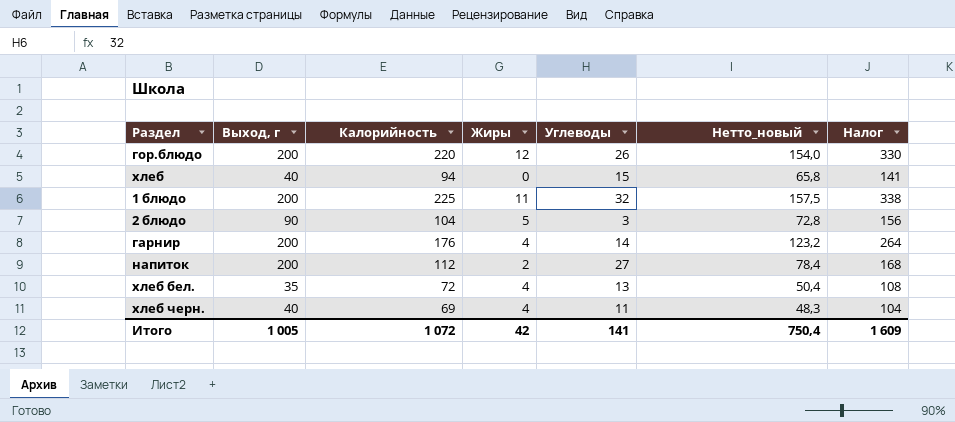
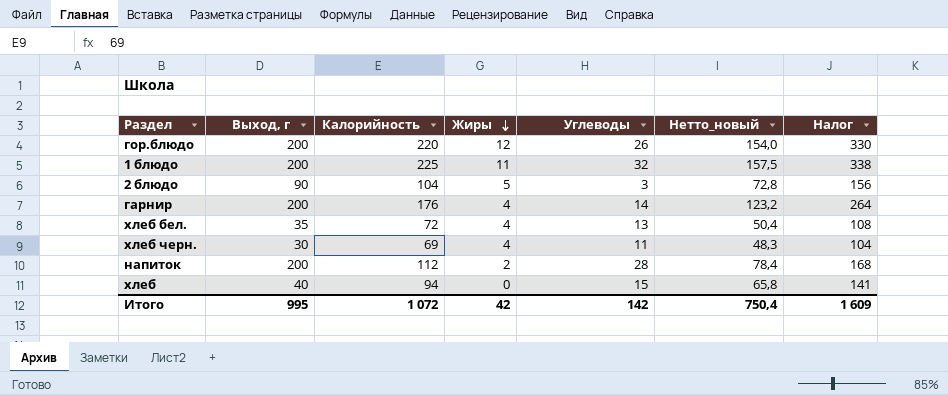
row order: none -> Жиры descending
хлеб черн. | Выход, г: 40 -> 30
напиток | Углеводы: 27 -> 28
Итого | Выход, г: 1 005 -> 995
Итого | Углеводы: 141 -> 142

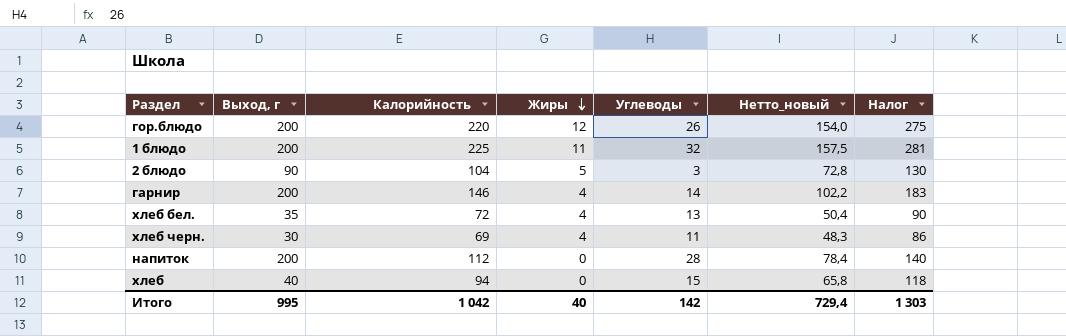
column Налог | formula: [Калорийность] * 1,5 -> [Калорийность] * 1,25
гарнир | Калорийность: 176 -> 146
гарнир | Нетто_новый: 123,2 -> 102,2
напиток | Жиры: 2 -> 0
Итого | Калорийность: 1 072 -> 1 042
Итого | Жиры: 42 -> 40
Итого | Нетто_новый: 750,4 -> 729,4
Итого | Налог: 1 609 -> 1 303

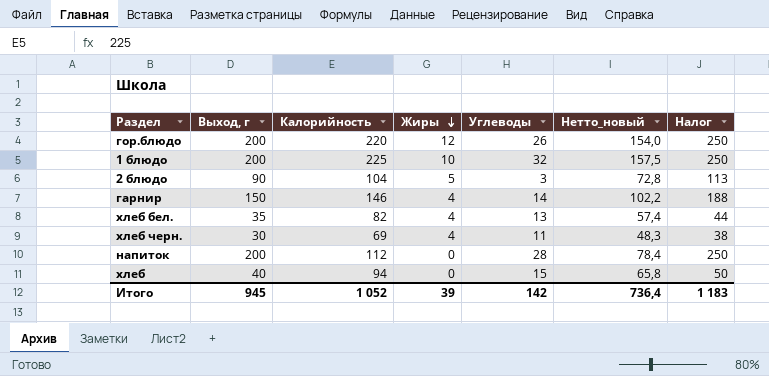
column Налог | formula: [Калорийность] * 1,25 -> [Выход, г] * 1,25
1 блюдо | Жиры: 11 -> 10
гарнир | Выход, г: 200 -> 150
хлеб бел. | Калорийность: 72 -> 82
хлеб бел. | Нетто_новый: 50,4 -> 57,4
Итого | Выход, г: 995 -> 945
Итого | Калорийность: 1 042 -> 1 052
Итого | Жиры: 40 -> 39
Итого | Нетто_новый: 729,4 -> 736,4
Итого | Налог: 1 303 -> 1 183

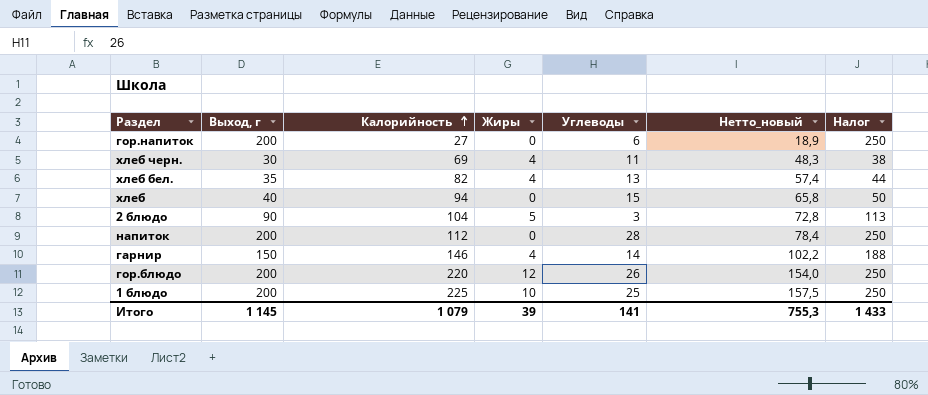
row order: Жиры descending -> Калорийность ascending
row гор.напиток: none -> 200 | 27 | 0 | 6 | 18,9 | 250
1 блюдо | Углеводы: 32 -> 25
Итого | Выход, г: 945 -> 1 145
Итого | Калорийность: 1 052 -> 1 079
Итого | Углеводы: 142 -> 141
Итого | Нетто_новый: 736,4 -> 755,3
Итого | Налог: 1 183 -> 1 433

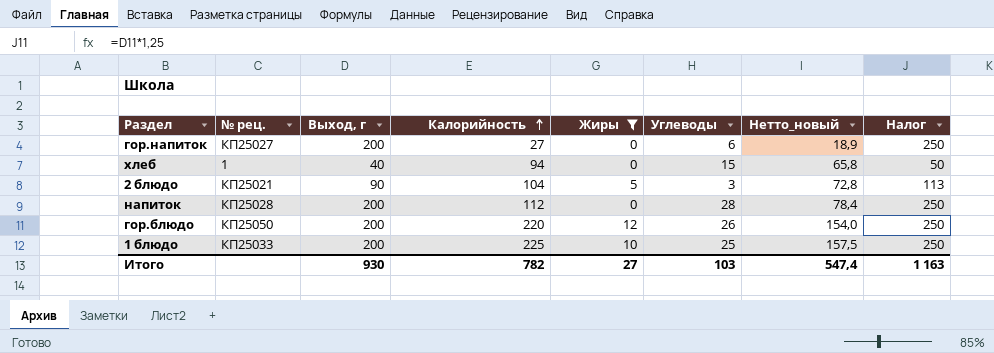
filter: none -> Жиры != 4
column № рец. | position: none -> 2
Итого | Выход, г: 1 145 -> 930
Итого | Калорийность: 1 079 -> 782
Итого | Жиры: 39 -> 27
Итого | Углеводы: 141 -> 103
Итого | Нетто_новый: 755,3 -> 547,4
Итого | Налог: 1 433 -> 1 163

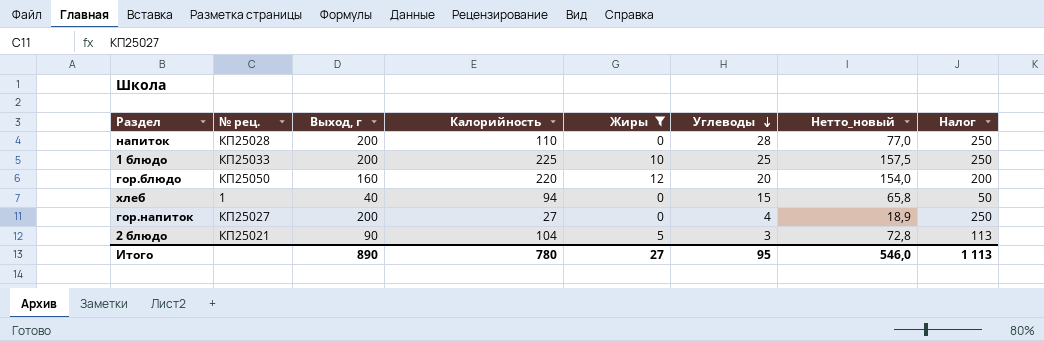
row order: Калорийность ascending -> Углеводы descending
напиток | Калорийность: 112 -> 110
напиток | Нетто_новый: 78,4 -> 77,0
гор.блюдо | Выход, г: 200 -> 160
гор.блюдо | Углеводы: 26 -> 20
гор.блюдо | Налог: 250 -> 200
гор.напиток | Углеводы: 6 -> 4
Итого | Выход, г: 930 -> 890
Итого | Калорийность: 782 -> 780
Итого | Углеводы: 103 -> 95
Итого | Нетто_новый: 547,4 -> 546,0
Итого | Налог: 1 163 -> 1 113

